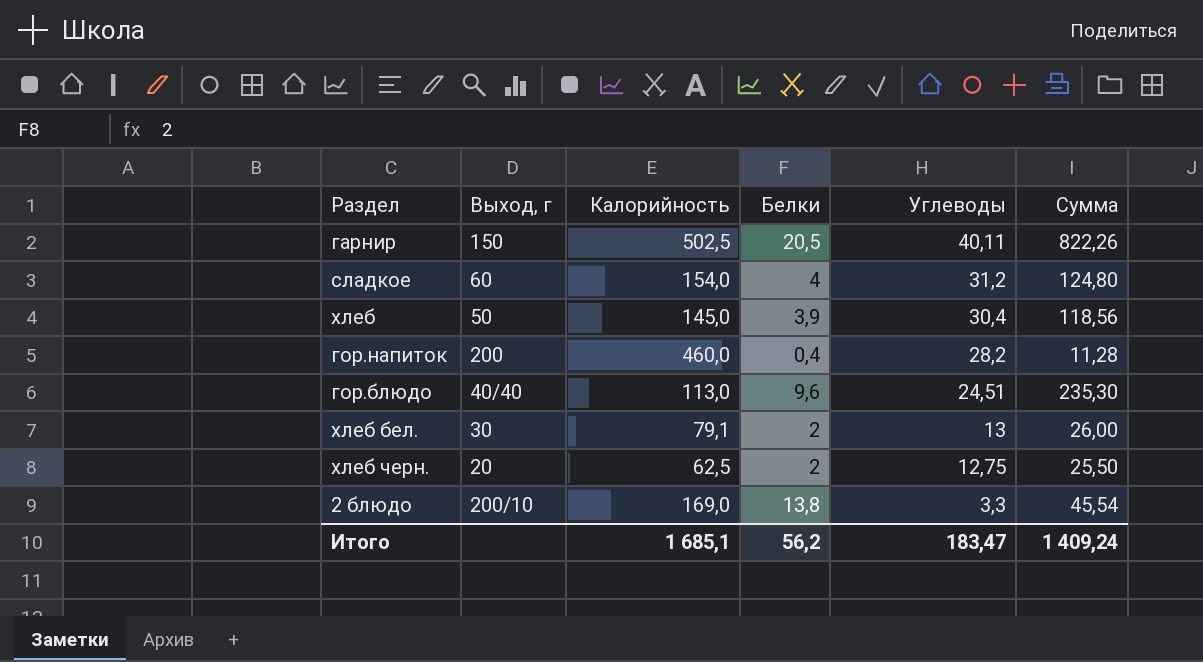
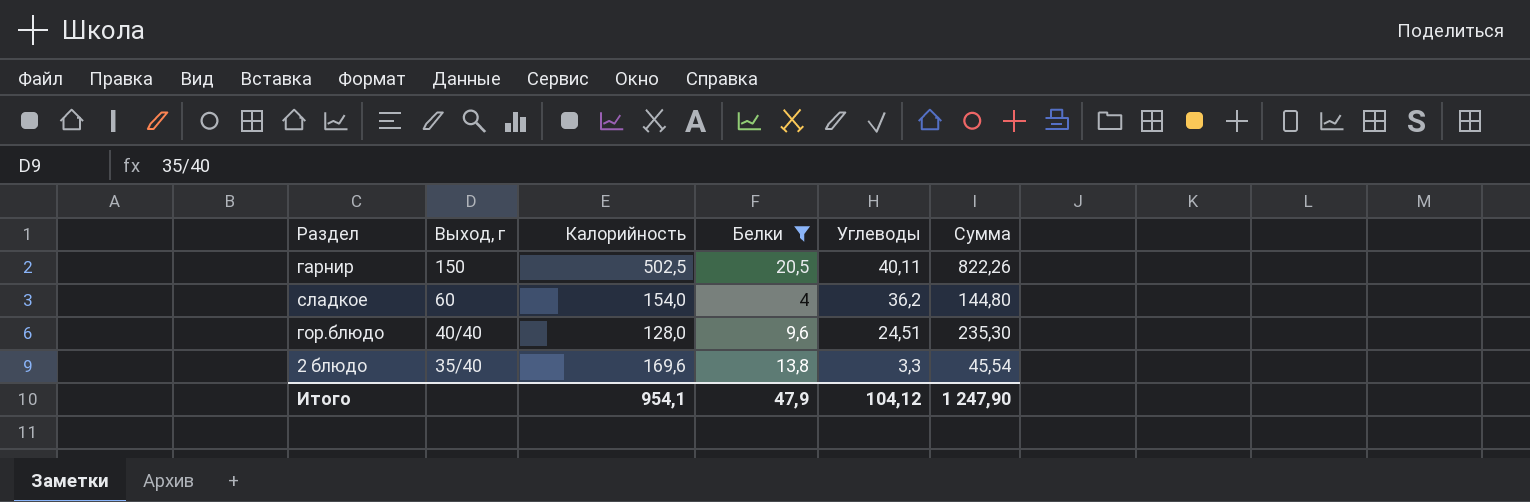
filter: none -> Белки >= 4
сладкое | Углеводы: 31,2 -> 36,2
сладкое | Сумма: 124,80 -> 144,80
гор.блюдо | Калорийность: 113,0 -> 128,0
2 блюдо | Выход, г: 200/10 -> 35/40
2 блюдо | Калорийность: 169,0 -> 169,6
Итого | Калорийность: 1 685,1 -> 954,1
Итого | Белки: 56,2 -> 47,9
Итого | Углеводы: 183,47 -> 104,12
Итого | Сумма: 1 409,24 -> 1 247,90

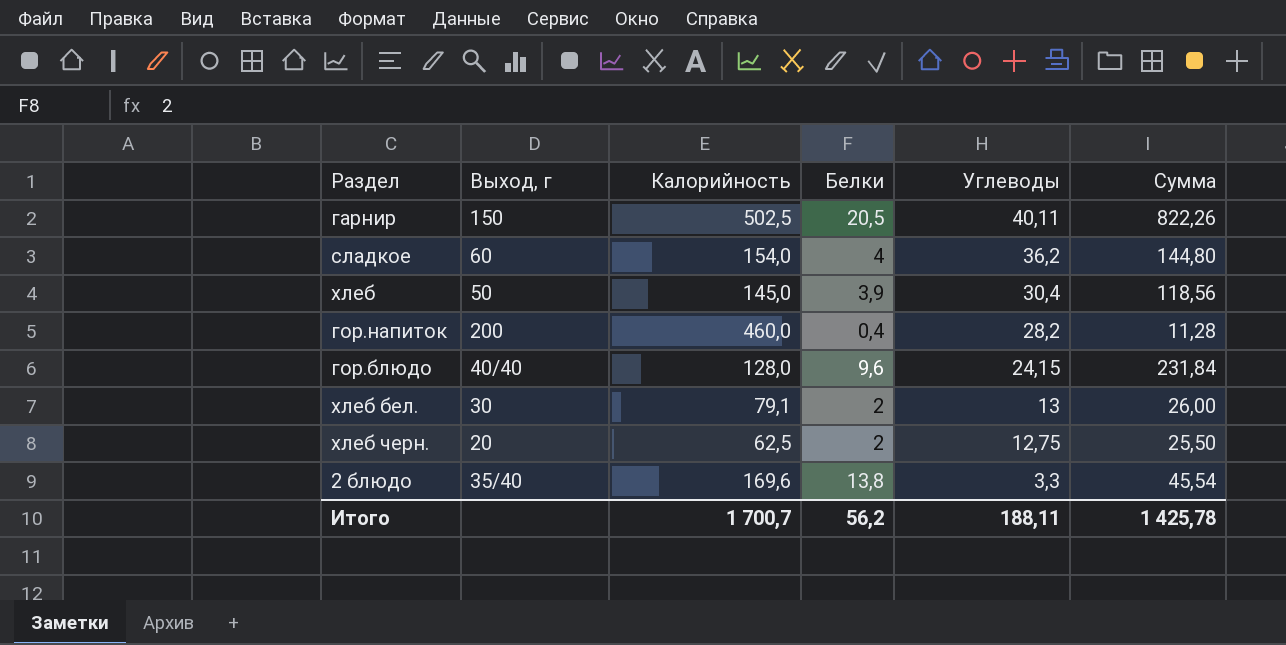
filter: Белки >= 4 -> none
гор.блюдо | Углеводы: 24,51 -> 24,15
гор.блюдо | Сумма: 235,30 -> 231,84
Итого | Калорийность: 954,1 -> 1 700,7
Итого | Белки: 47,9 -> 56,2
Итого | Углеводы: 104,12 -> 188,11
Итого | Сумма: 1 247,90 -> 1 425,78

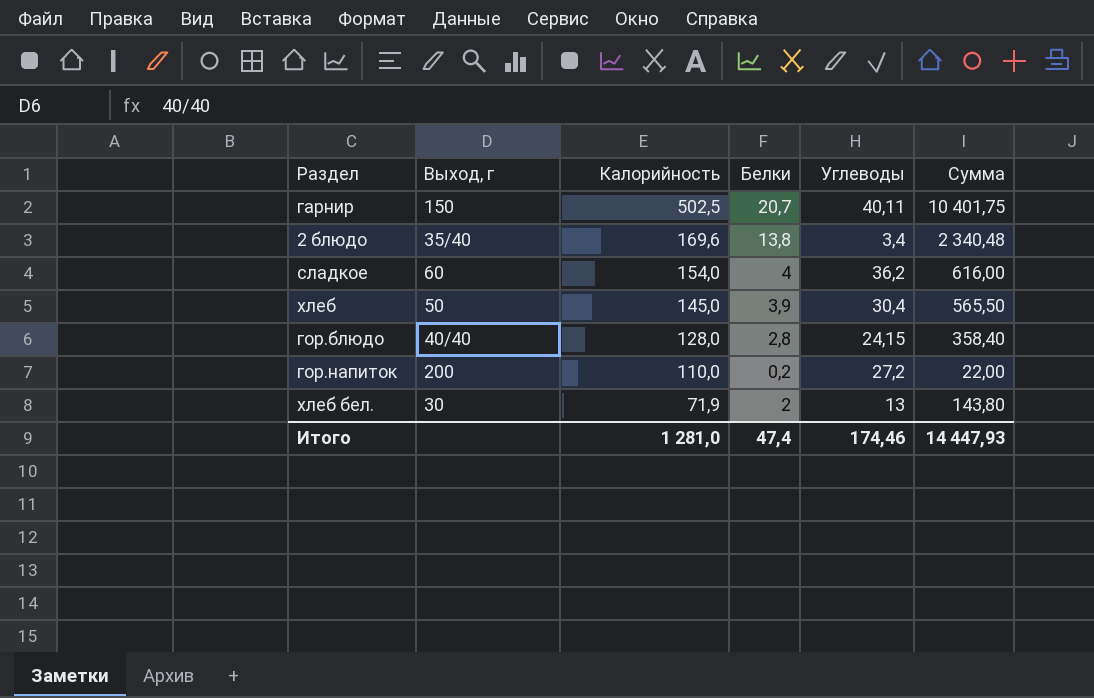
row order: Углеводы descending -> Калорийность descending
column Сумма | formula: [Белки] * [Углеводы] -> [Калорийность] * [Белки]
row хлеб черн.: 20 | 62,5 | 2 | 12,75 | 25,50 -> none
гарнир | Белки: 20,5 -> 20,7
2 блюдо | Углеводы: 3,3 -> 3,4
гор.блюдо | Белки: 9,6 -> 2,8
гор.напиток | Калорийность: 460,0 -> 110,0
гор.напиток | Белки: 0,4 -> 0,2
гор.напиток | Углеводы: 28,2 -> 27,2
хлеб бел. | Калорийность: 79,1 -> 71,9
Итого | Калорийность: 1 700,7 -> 1 281,0
Итого | Белки: 56,2 -> 47,4
Итого | Углеводы: 188,11 -> 174,46
Итого | Сумма: 1 425,78 -> 14 447,93

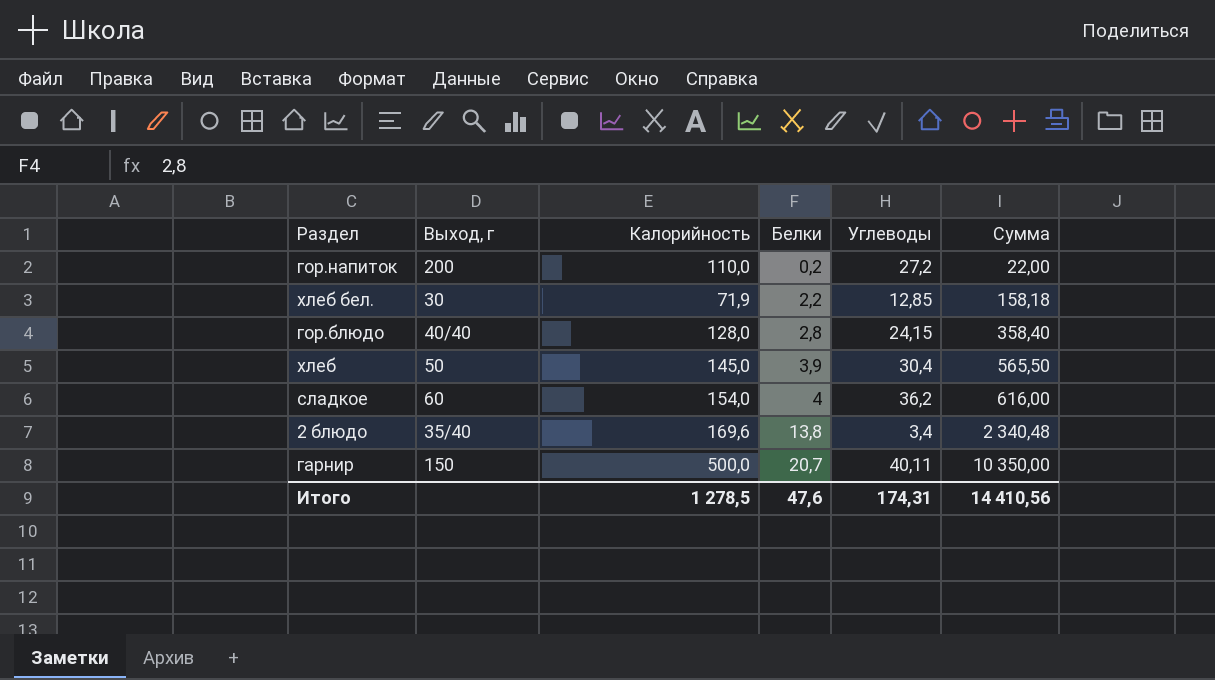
row order: Калорийность descending -> Белки ascending
хлеб бел. | Белки: 2 -> 2,2
хлеб бел. | Углеводы: 13 -> 12,85
хлеб бел. | Сумма: 143,80 -> 158,18
гарнир | Калорийность: 502,5 -> 500,0
гарнир | Сумма: 10 401,75 -> 10 350,00
Итого | Калорийность: 1 281,0 -> 1 278,5
Итого | Белки: 47,4 -> 47,6
Итого | Углеводы: 174,46 -> 174,31
Итого | Сумма: 14 447,93 -> 14 410,56

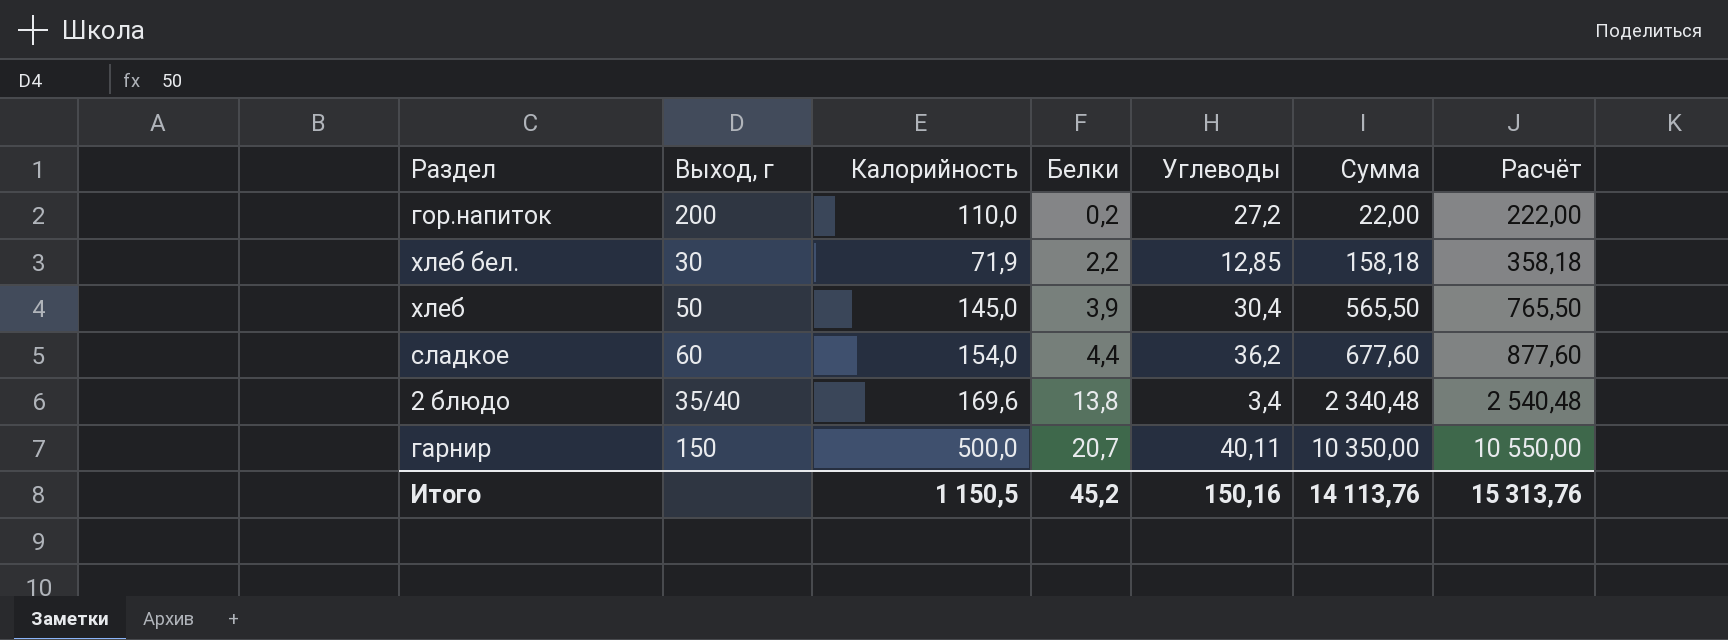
column Расчёт | formula: none -> [Сумма] + 200
row гор.блюдо: 40/40 | 128,0 | 2,8 | 24,15 | 358,40 -> none
сладкое | Белки: 4 -> 4,4
сладкое | Сумма: 616,00 -> 677,60
Итого | Калорийность: 1 278,5 -> 1 150,5
Итого | Белки: 47,6 -> 45,2
Итого | Углеводы: 174,31 -> 150,16
Итого | Сумма: 14 410,56 -> 14 113,76

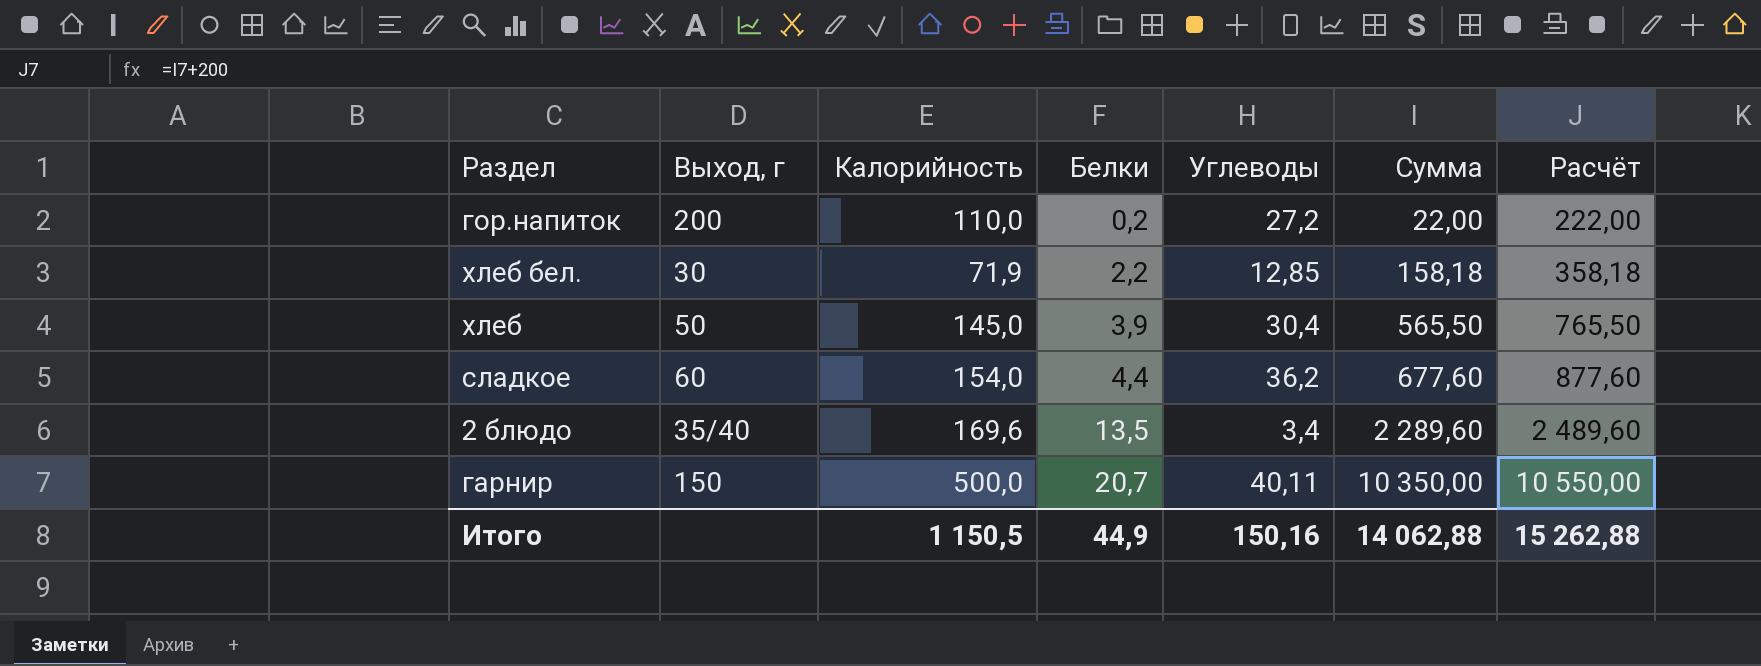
2 блюдо | Белки: 13,8 -> 13,5
2 блюдо | Сумма: 2 340,48 -> 2 289,60
2 блюдо | Расчёт: 2 540,48 -> 2 489,60
Итого | Белки: 45,2 -> 44,9
Итого | Сумма: 14 113,76 -> 14 062,88
Итого | Расчёт: 15 313,76 -> 15 262,88

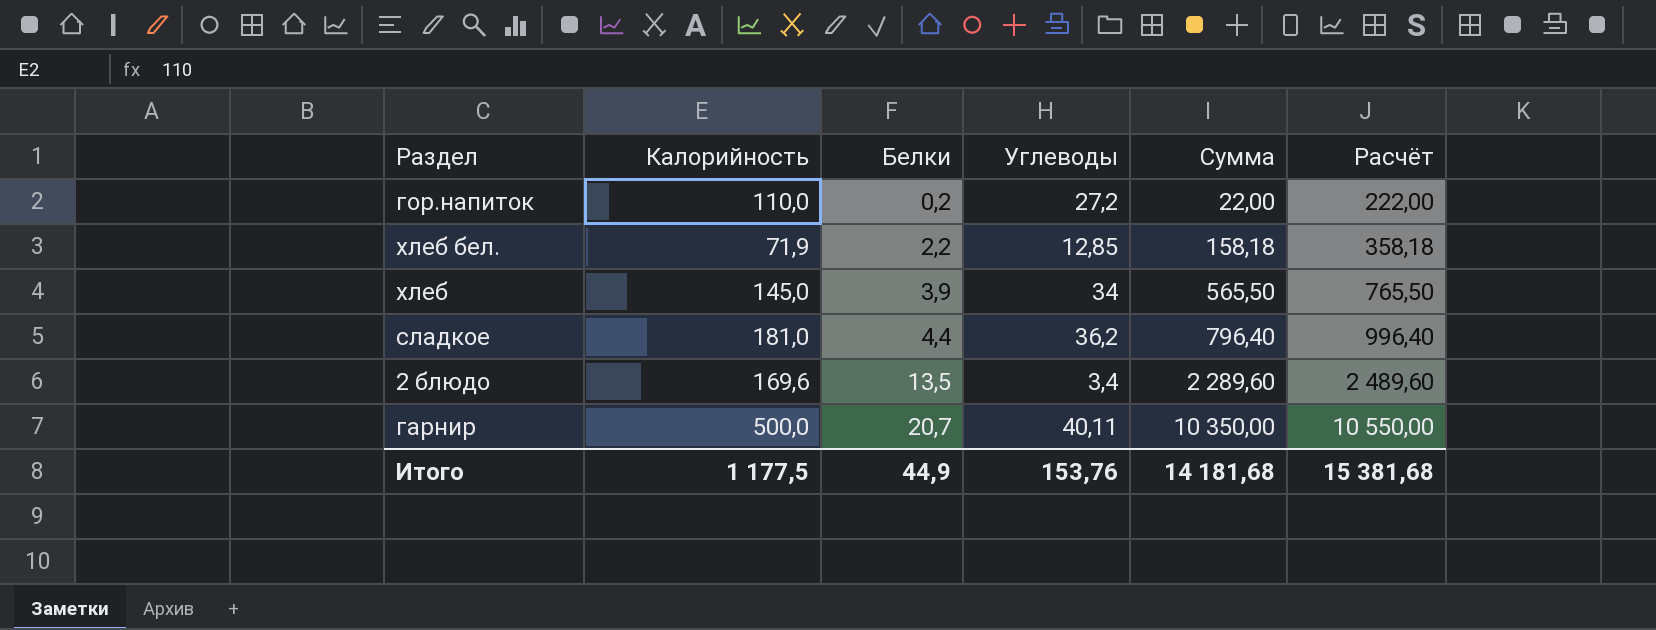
column Выход, г | position: 2 -> none
хлеб | Углеводы: 30,4 -> 34
сладкое | Калорийность: 154,0 -> 181,0
сладкое | Сумма: 677,60 -> 796,40
сладкое | Расчёт: 877,60 -> 996,40
Итого | Калорийность: 1 150,5 -> 1 177,5
Итого | Углеводы: 150,16 -> 153,76
Итого | Сумма: 14 062,88 -> 14 181,68
Итого | Расчёт: 15 262,88 -> 15 381,68

